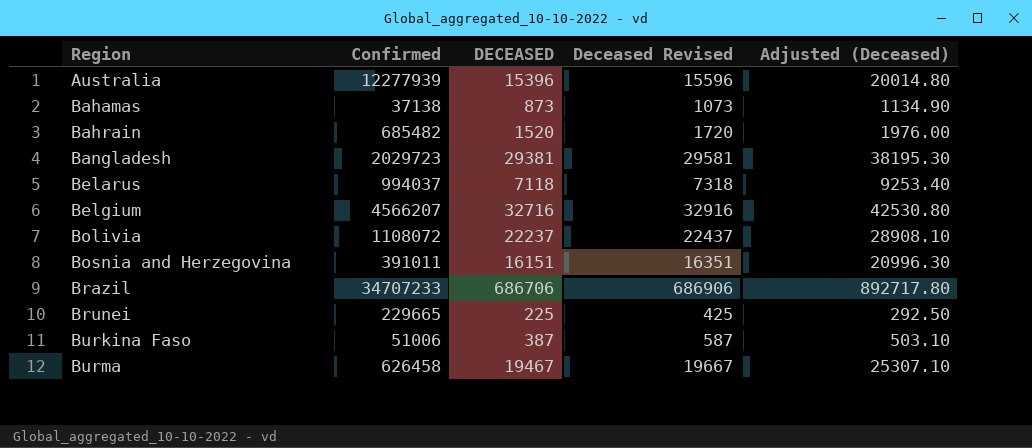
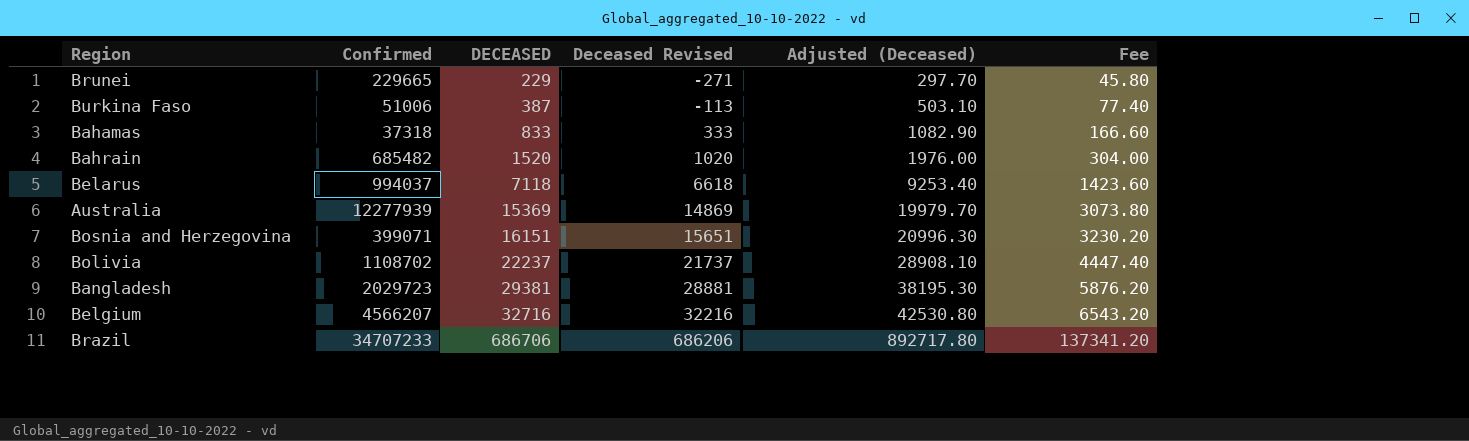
row order: Region ascending -> DECEASED ascending
column Deceased Revised | formula: [DECEASED] + 200 -> [DECEASED] - 500
column Fee | formula: none -> [DECEASED] * 0.2
row Burma: 626458 | 19467 | 19667 | 25307.10 -> none
Brunei | DECEASED: 225 -> 229
Brunei | Adjusted (Deceased): 292.50 -> 297.70
Bahamas | Confirmed: 37138 -> 37318
Bahamas | DECEASED: 873 -> 833
Bahamas | Adjusted (Deceased): 1134.90 -> 1082.90
Australia | DECEASED: 15396 -> 15369
Australia | Adjusted (Deceased): 20014.80 -> 19979.70
Bosnia and Herzegovina | Confirmed: 391011 -> 399071
Bolivia | Confirmed: 1108072 -> 1108702

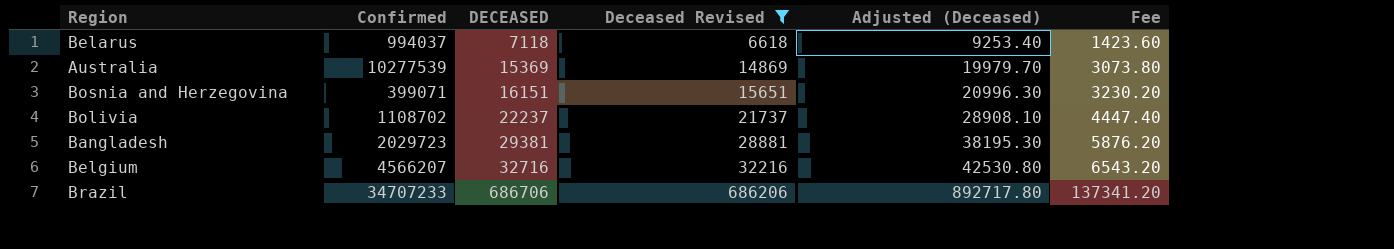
filter: none -> Deceased Revised >= 6618
Australia | Confirmed: 12277939 -> 10277539

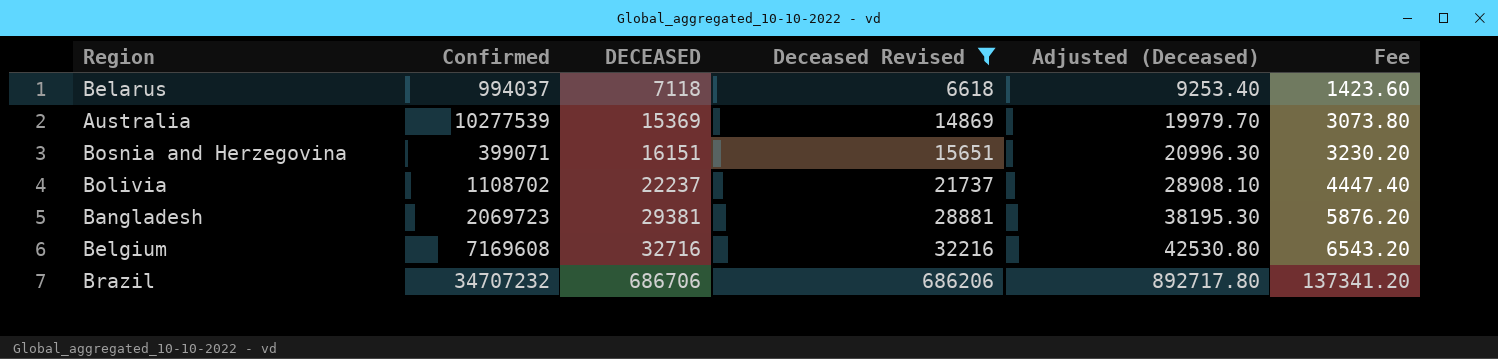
Bangladesh | Confirmed: 2029723 -> 2069723
Belgium | Confirmed: 4566207 -> 7169608
Brazil | Confirmed: 34707233 -> 34707232

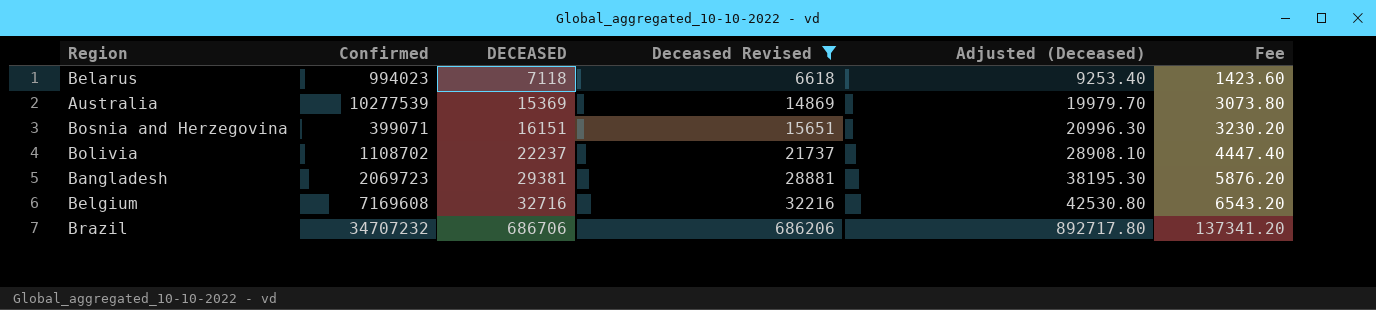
Belarus | Confirmed: 994037 -> 994023

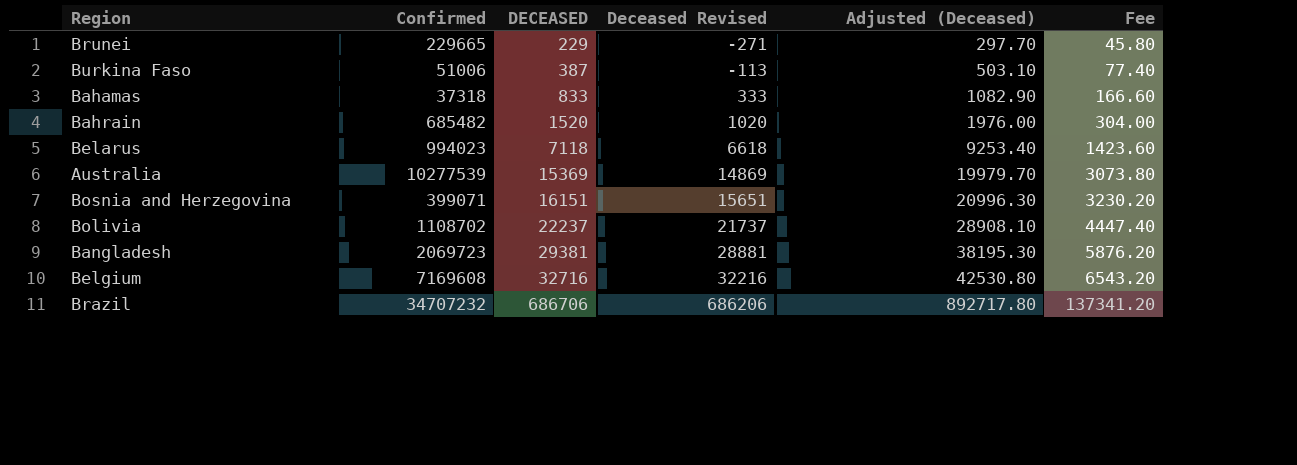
filter: Deceased Revised >= 6618 -> none

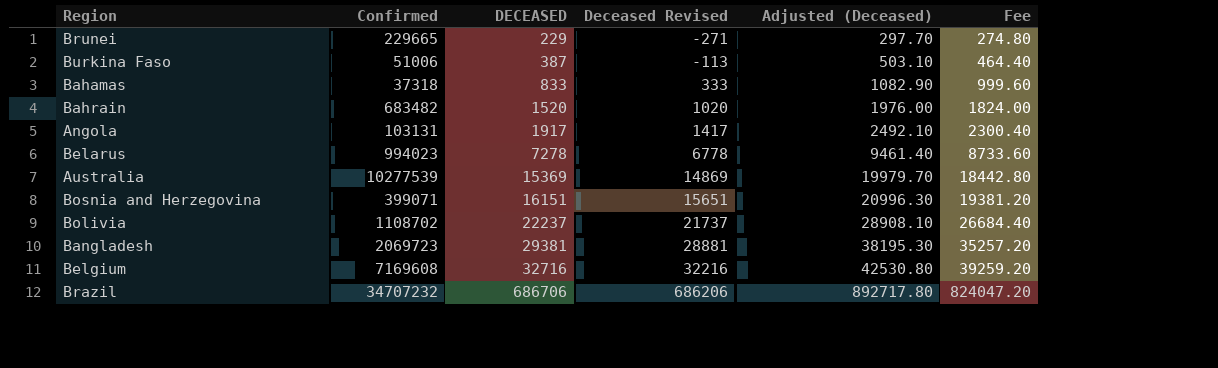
column Fee | formula: [DECEASED] * 0.2 -> [DECEASED] * 1.2
Bahrain | Confirmed: 685482 -> 683482
row Angola: none -> 103131 | 1917 | 1417 | 2492.10 | 2300.40
Belarus | DECEASED: 7118 -> 7278
Belarus | Deceased Revised: 6618 -> 6778
Belarus | Adjusted (Deceased): 9253.40 -> 9461.40

